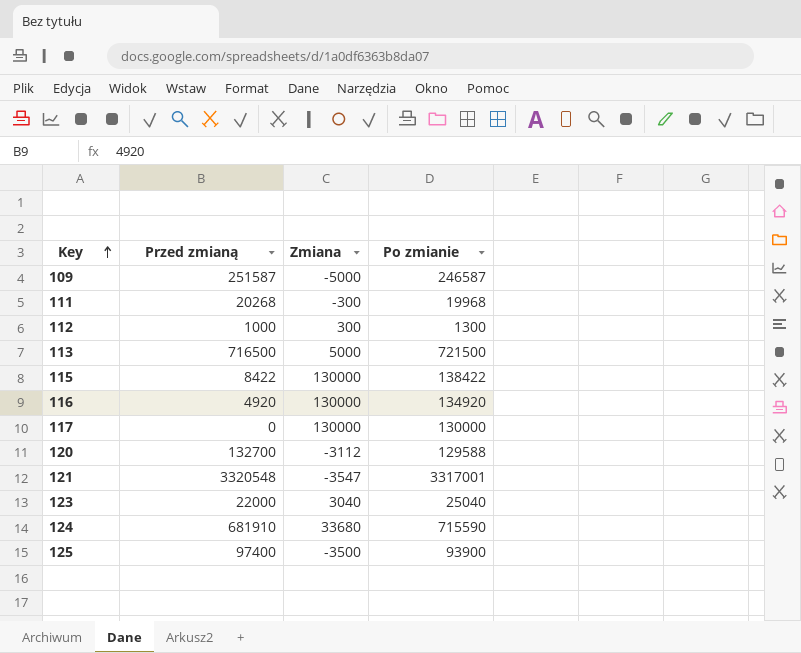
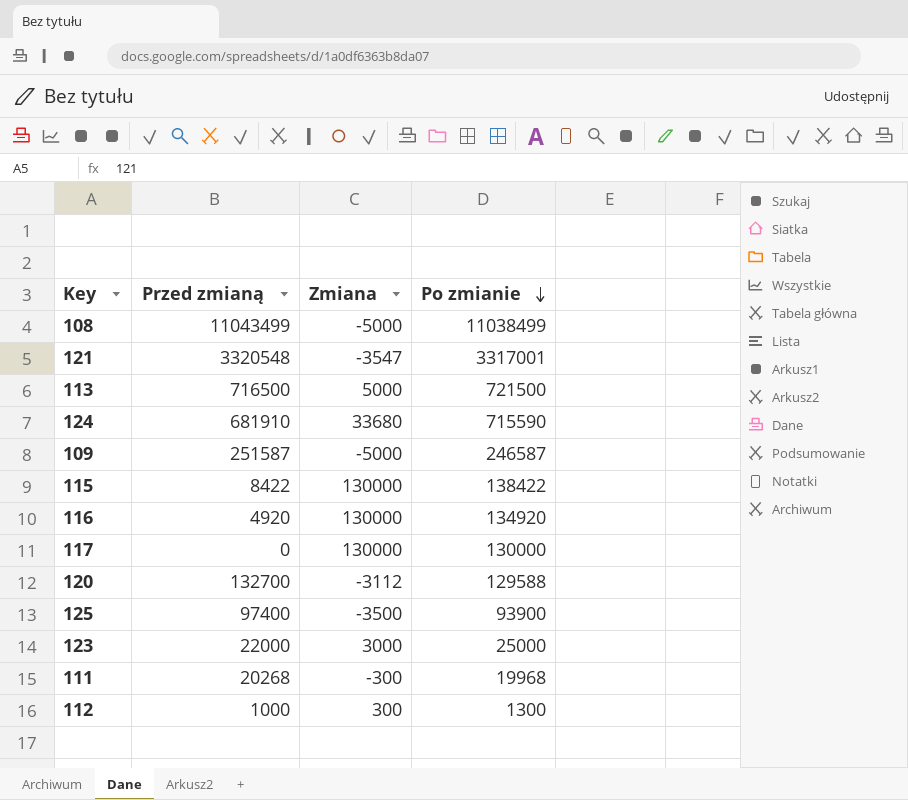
row order: Key ascending -> Po zmianie descending
row 108: none -> 11043499 | -5000 | 11038499
123 | Zmiana: 3040 -> 3000
123 | Po zmianie: 25040 -> 25000

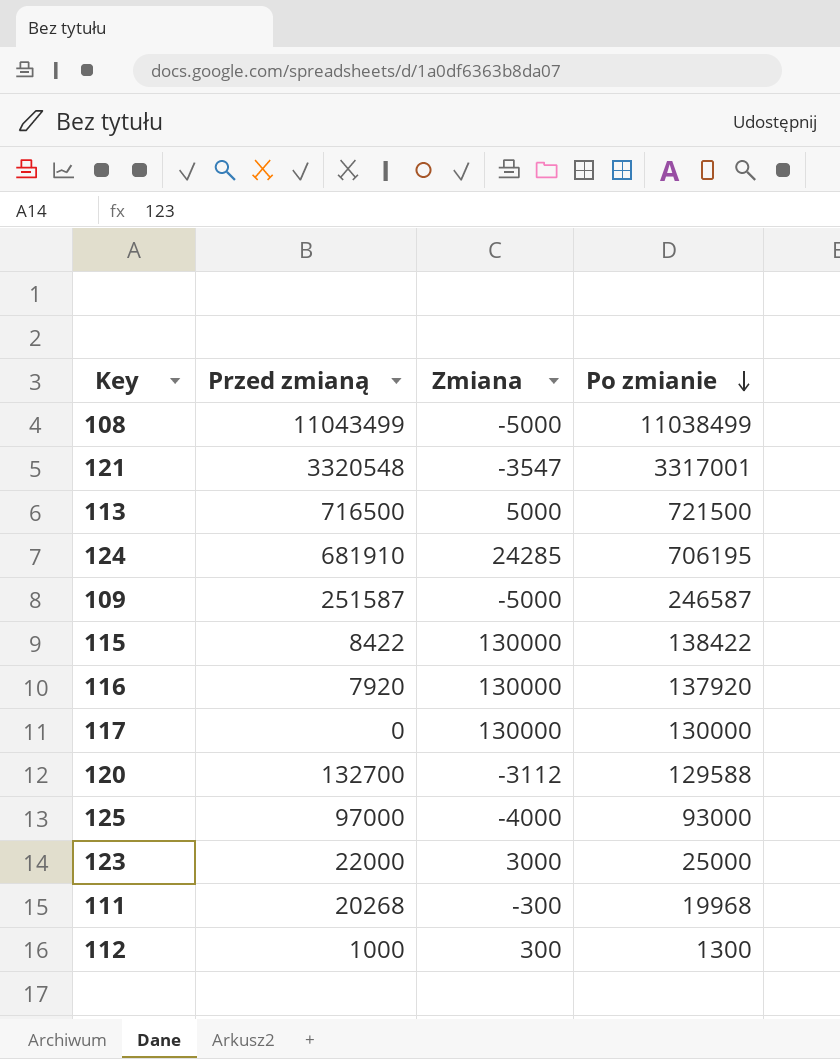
124 | Zmiana: 33680 -> 24285
124 | Po zmianie: 715590 -> 706195
116 | Przed zmianą: 4920 -> 7920
116 | Po zmianie: 134920 -> 137920
125 | Przed zmianą: 97400 -> 97000
125 | Zmiana: -3500 -> -4000
125 | Po zmianie: 93900 -> 93000

